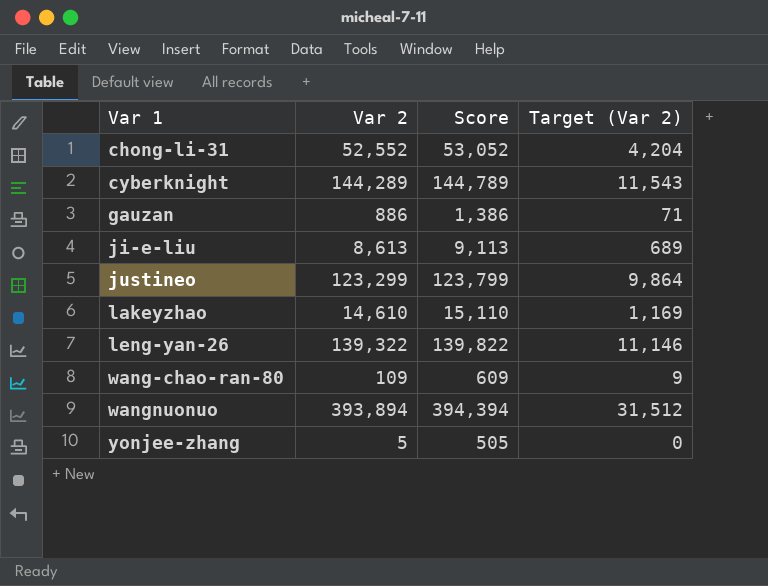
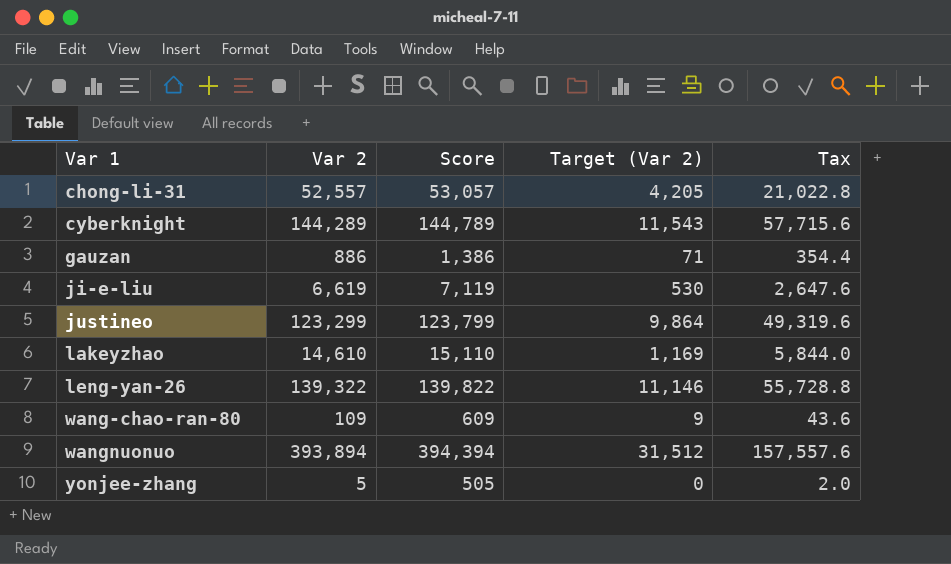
column Tax | formula: none -> [Var 2] * 0.4
chong-li-31 | Var 2: 52,552 -> 52,557
chong-li-31 | Score: 53,052 -> 53,057
chong-li-31 | Target (Var 2): 4,204 -> 4,205
ji-e-liu | Var 2: 8,613 -> 6,619
ji-e-liu | Score: 9,113 -> 7,119
ji-e-liu | Target (Var 2): 689 -> 530

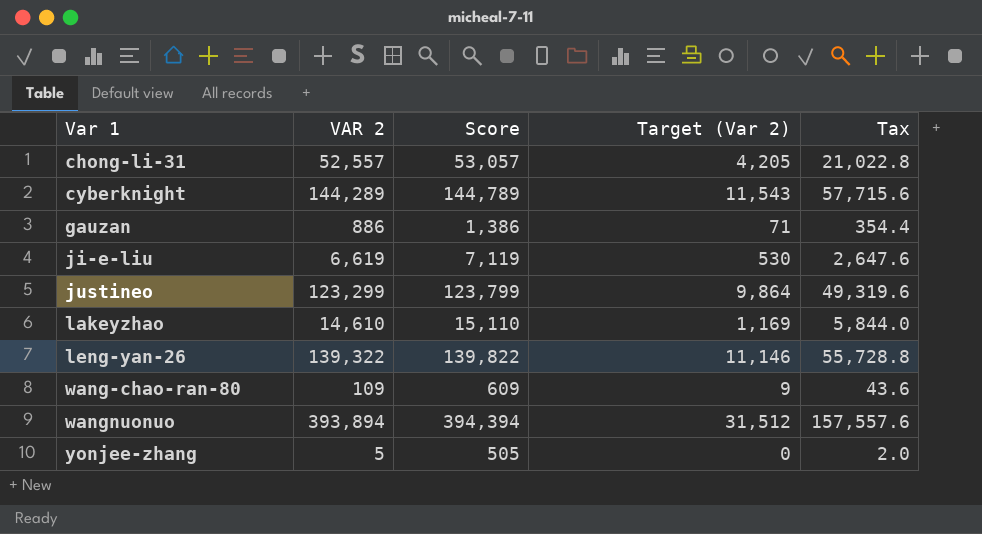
column name: Var 2 -> VAR 2

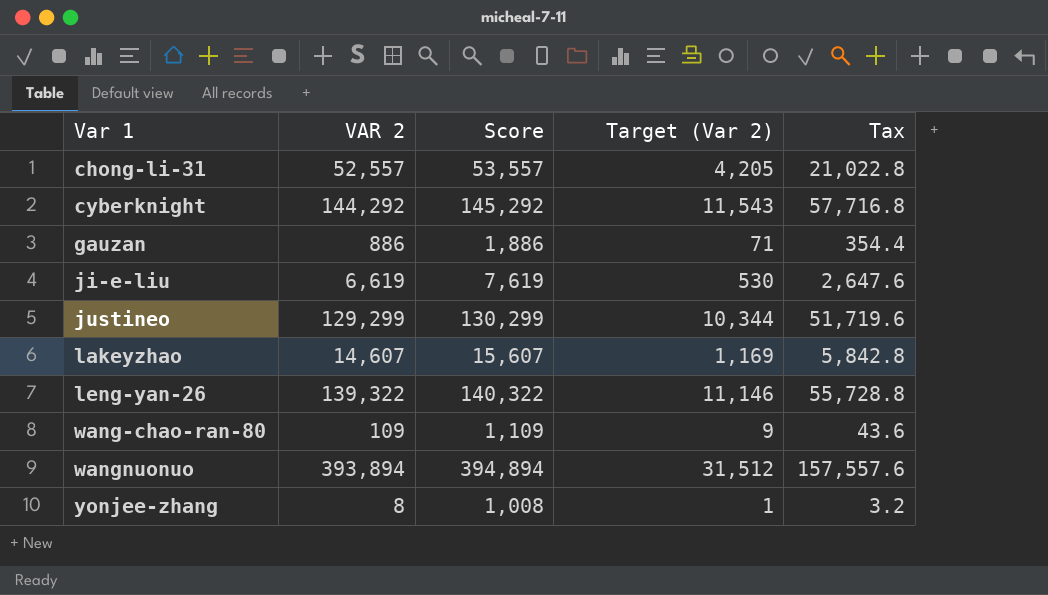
column Score | formula: [VAR 2] + 500 -> [VAR 2] + 1000
cyberknight | VAR 2: 144,289 -> 144,292
cyberknight | Tax: 57,715.6 -> 57,716.8
justineo | VAR 2: 123,299 -> 129,299
justineo | Target (Var 2): 9,864 -> 10,344
justineo | Tax: 49,319.6 -> 51,719.6
lakeyzhao | VAR 2: 14,610 -> 14,607
lakeyzhao | Tax: 5,844.0 -> 5,842.8
yonjee-zhang | VAR 2: 5 -> 8
yonjee-zhang | Target (Var 2): 0 -> 1
yonjee-zhang | Tax: 2.0 -> 3.2

